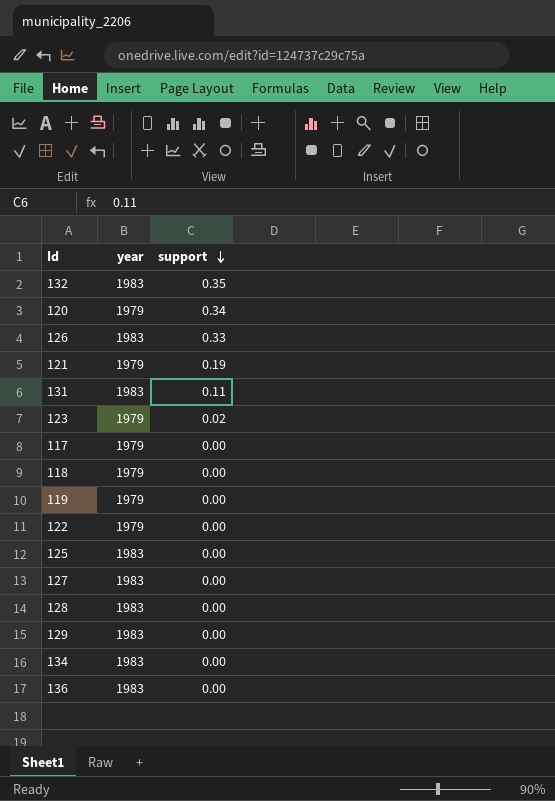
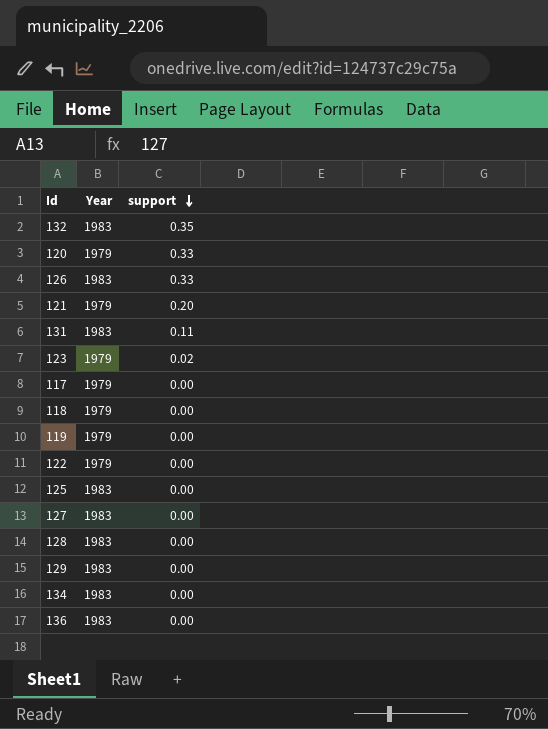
column name: year -> Year
120 | support: 0.34 -> 0.33
121 | support: 0.19 -> 0.20

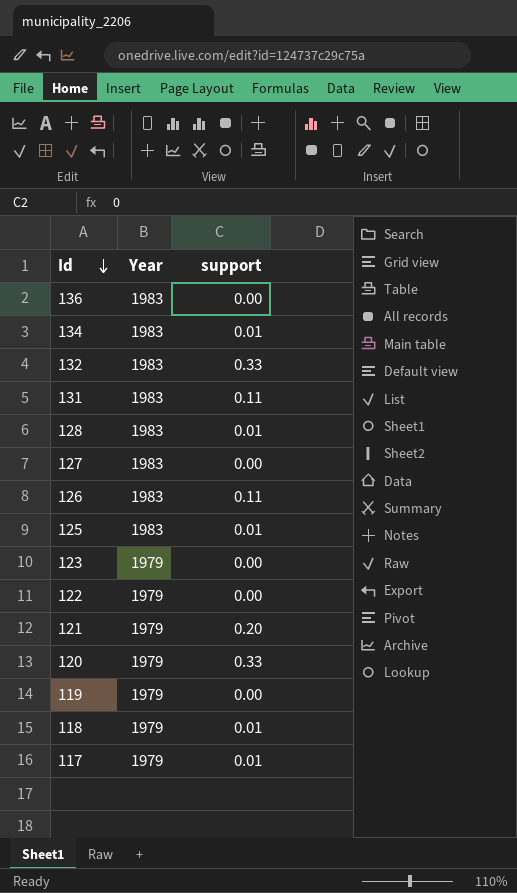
row order: support descending -> Id descending
row 129: 1983 | 0.00 -> none
134 | support: 0.00 -> 0.01
132 | support: 0.35 -> 0.33
128 | support: 0.00 -> 0.01
126 | support: 0.33 -> 0.11
125 | support: 0.00 -> 0.01
123 | support: 0.02 -> 0.00
118 | support: 0.00 -> 0.01
117 | support: 0.00 -> 0.01

